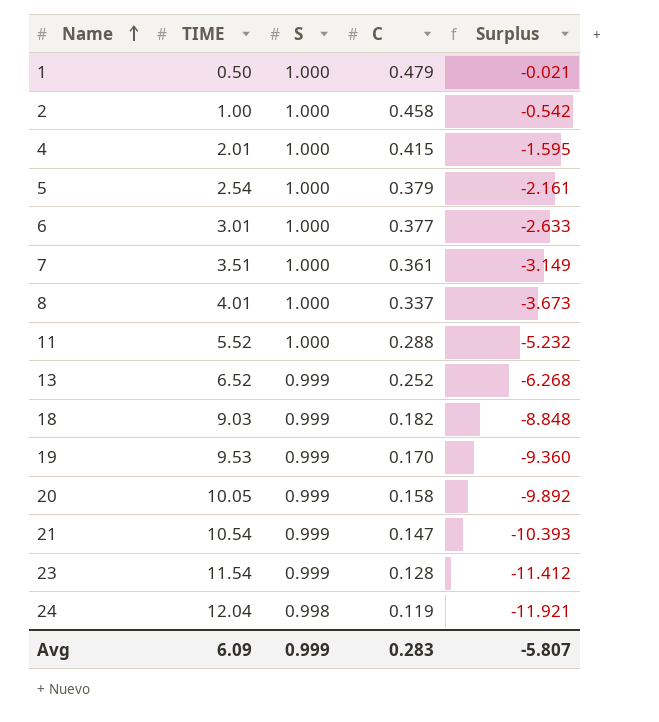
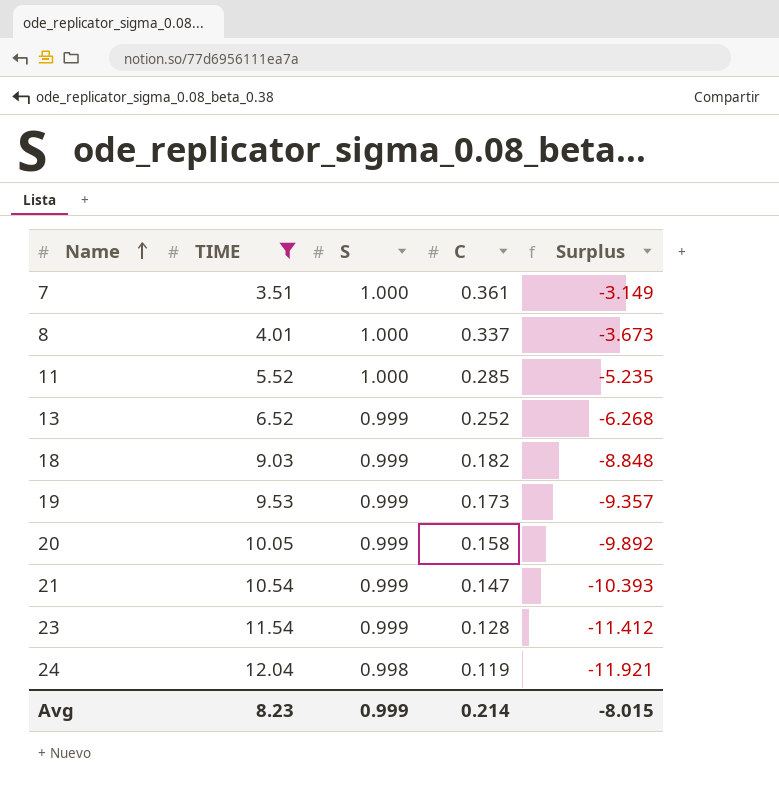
filter: none -> TIME >= 3.51
11 | C: 0.288 -> 0.285
11 | Surplus: -5.232 -> -5.235
19 | C: 0.170 -> 0.173
19 | Surplus: -9.360 -> -9.357
Avg | TIME: 6.09 -> 8.23
Avg | C: 0.283 -> 0.214
Avg | Surplus: -5.807 -> -8.015

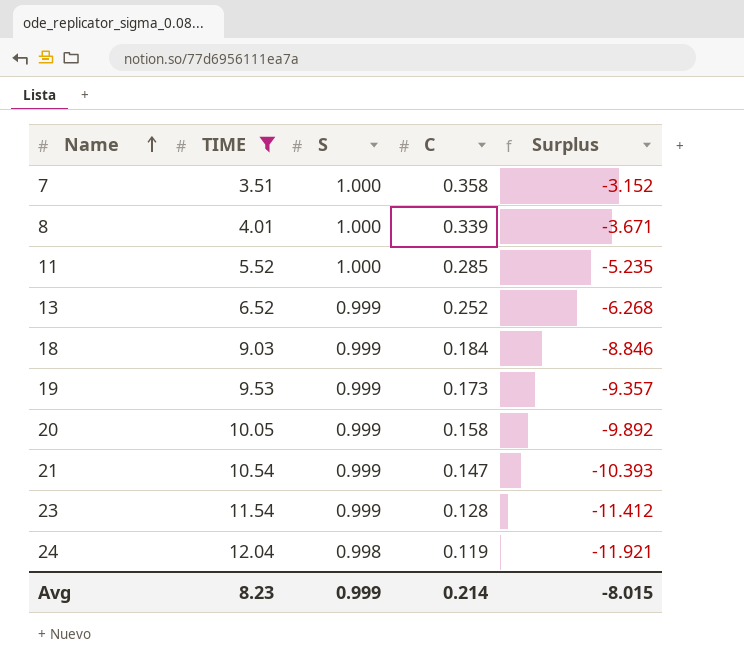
7 | C: 0.361 -> 0.358
7 | Surplus: -3.149 -> -3.152
8 | C: 0.337 -> 0.339
8 | Surplus: -3.673 -> -3.671
18 | C: 0.182 -> 0.184
18 | Surplus: -8.848 -> -8.846

